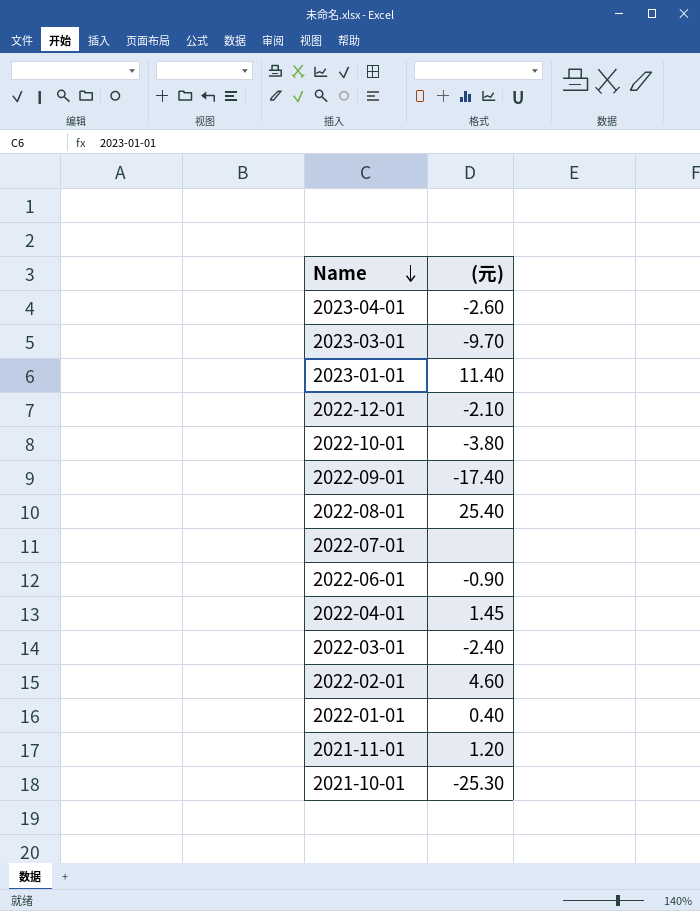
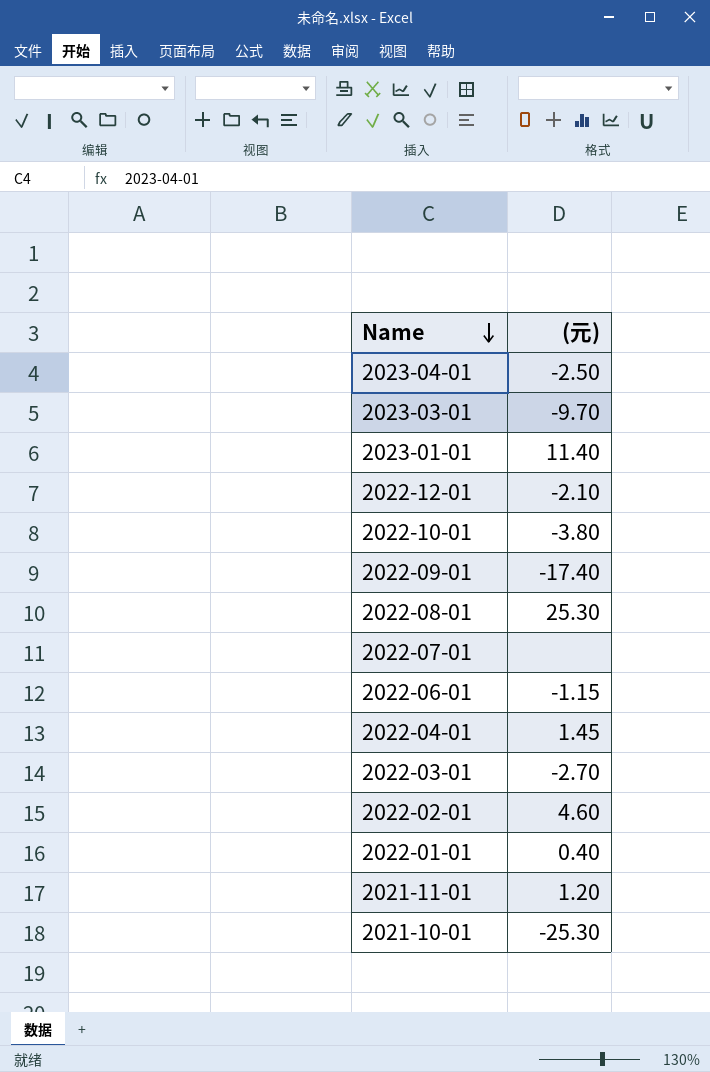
2023-04-01 | (元): -2.60 -> -2.50
2022-08-01 | (元): 25.40 -> 25.30
2022-06-01 | (元): -0.90 -> -1.15
2022-03-01 | (元): -2.40 -> -2.70

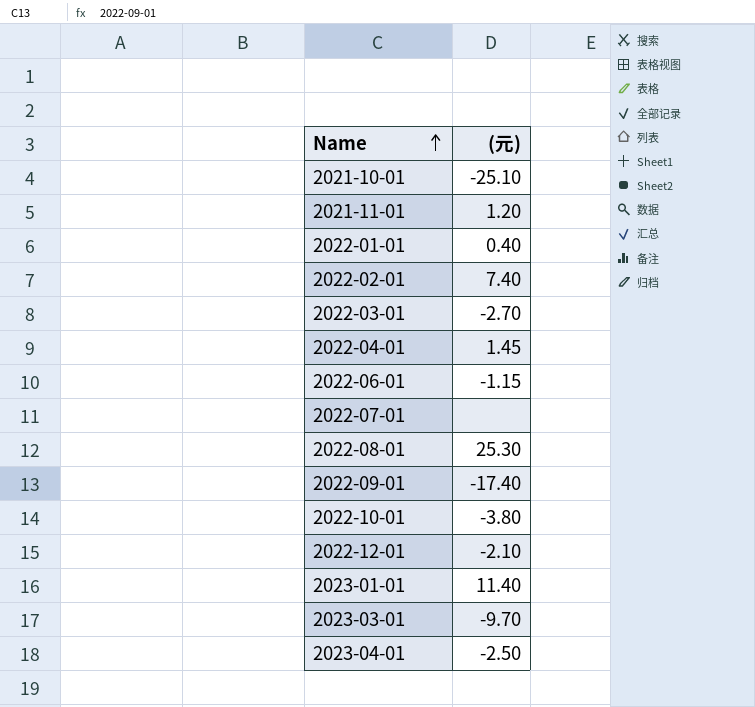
row order: Name descending -> Name ascending
2021-10-01 | (元): -25.30 -> -25.10
2022-02-01 | (元): 4.60 -> 7.40

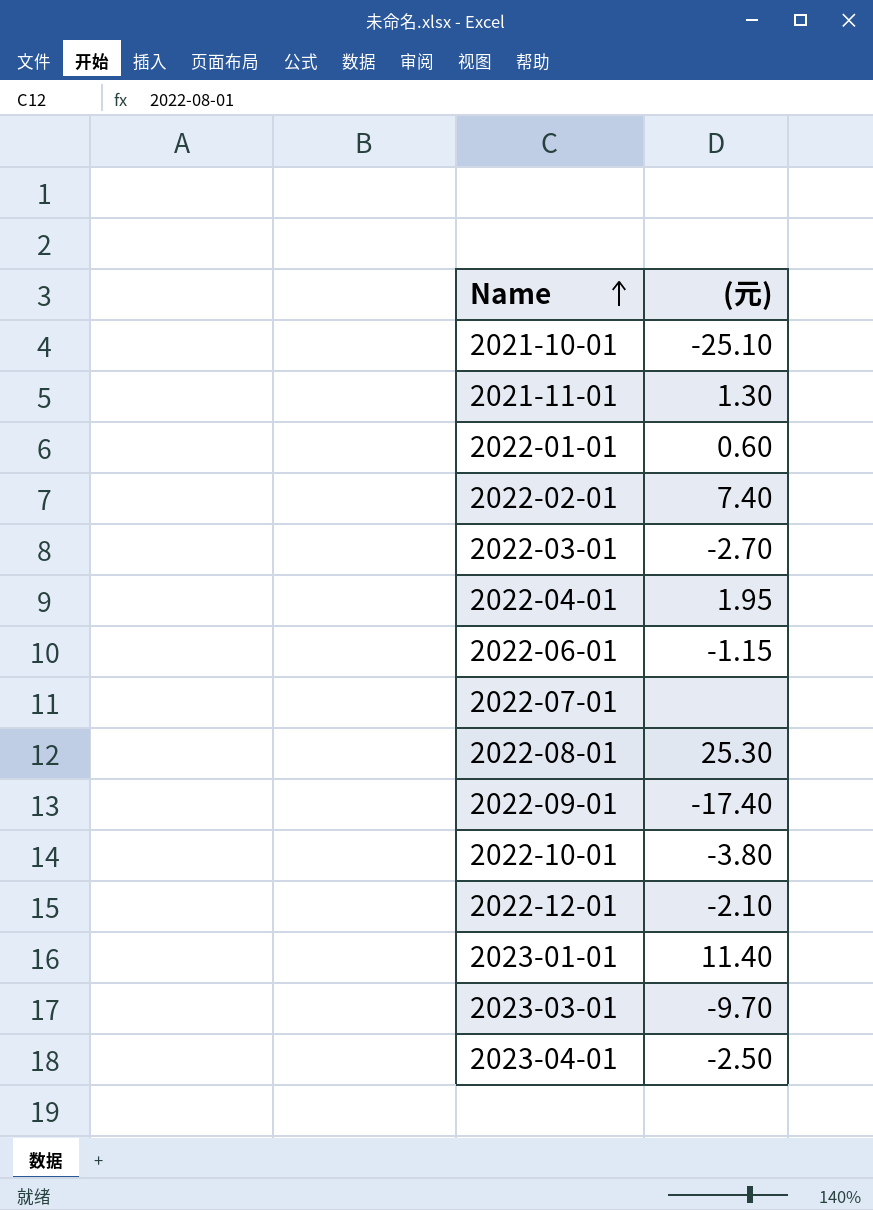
2021-11-01 | (元): 1.20 -> 1.30
2022-01-01 | (元): 0.40 -> 0.60
2022-04-01 | (元): 1.45 -> 1.95

